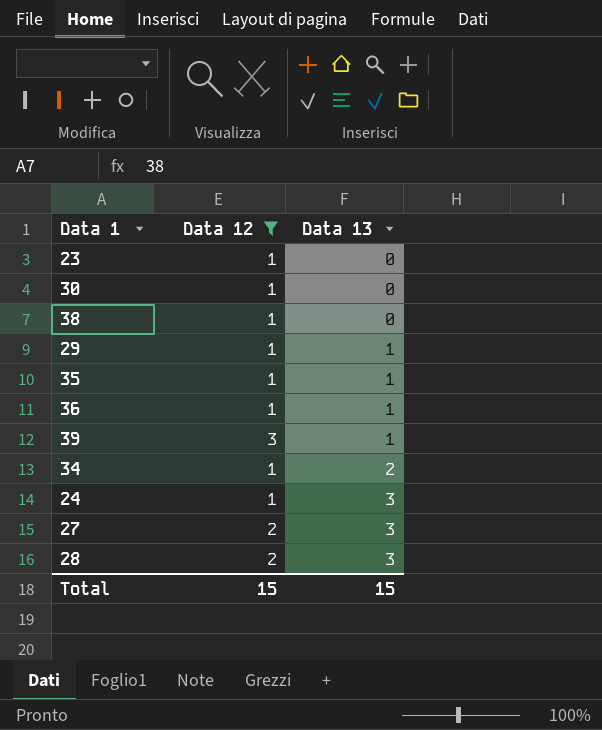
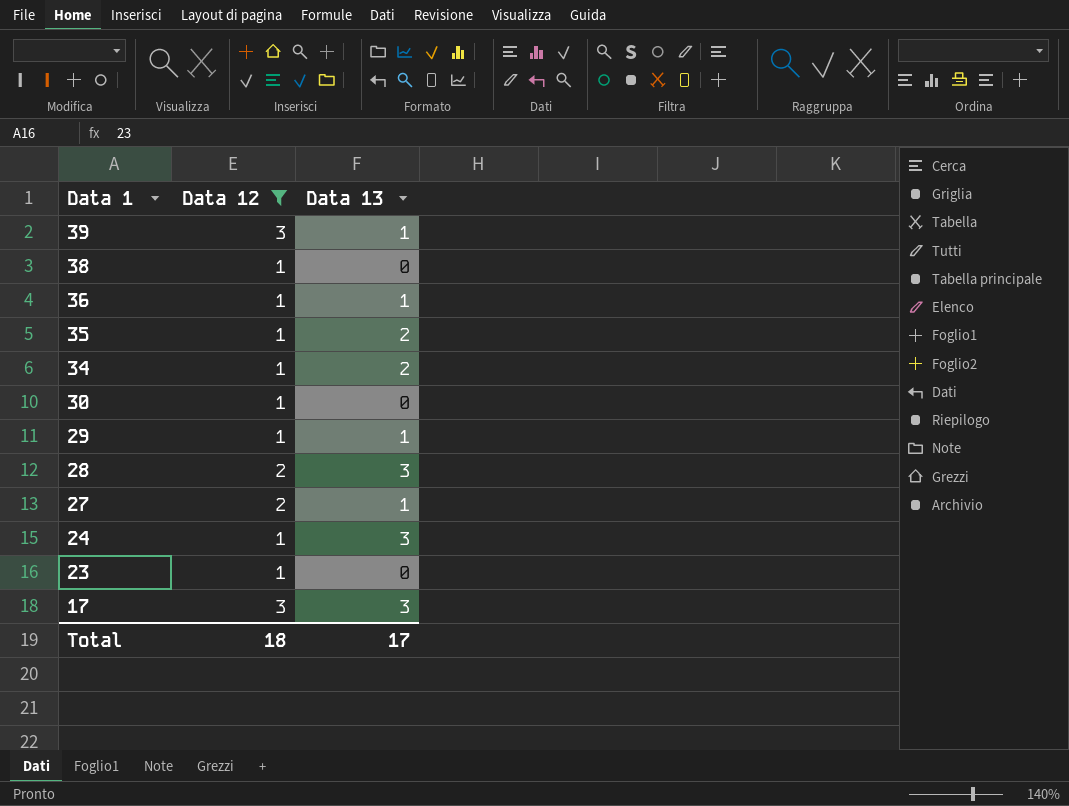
row order: Data 13 ascending -> Data 1 descending
35 | Data 13: 1 -> 2
27 | Data 13: 3 -> 1
row 17: none -> 3 | 3
Total | Data 12: 15 -> 18
Total | Data 13: 15 -> 17

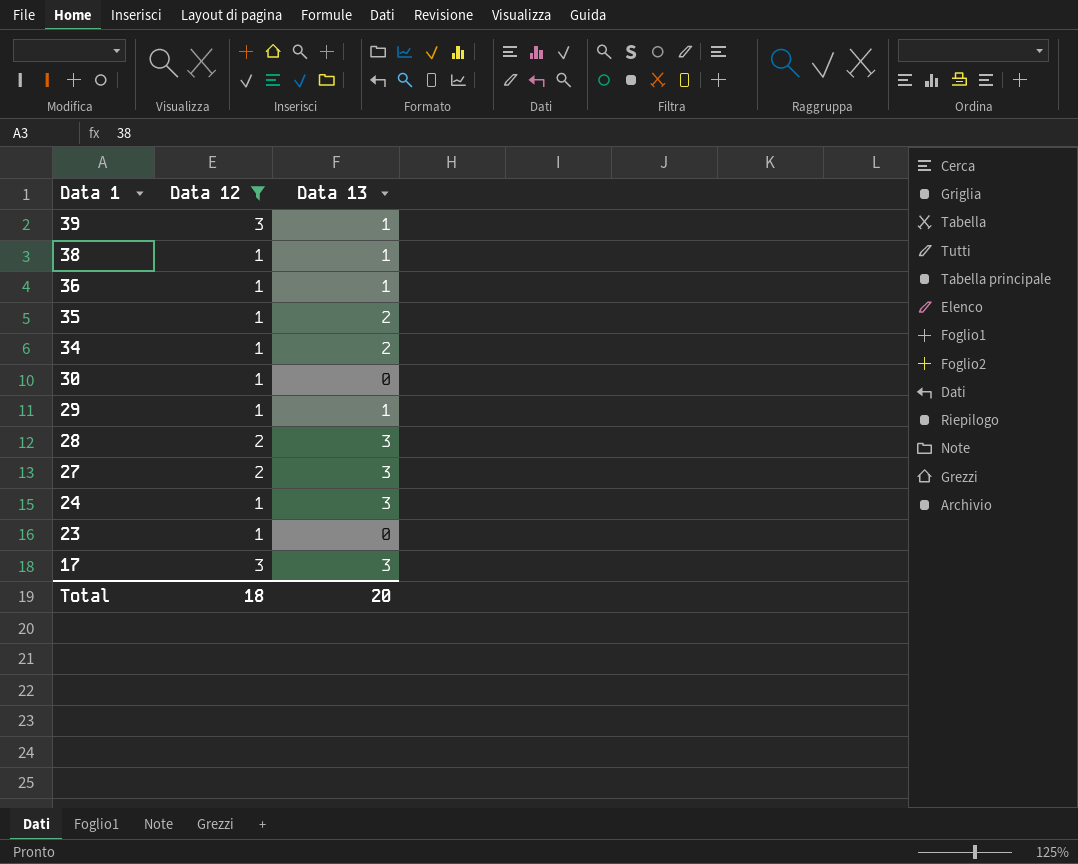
38 | Data 13: 0 -> 1
27 | Data 13: 1 -> 3
Total | Data 13: 17 -> 20

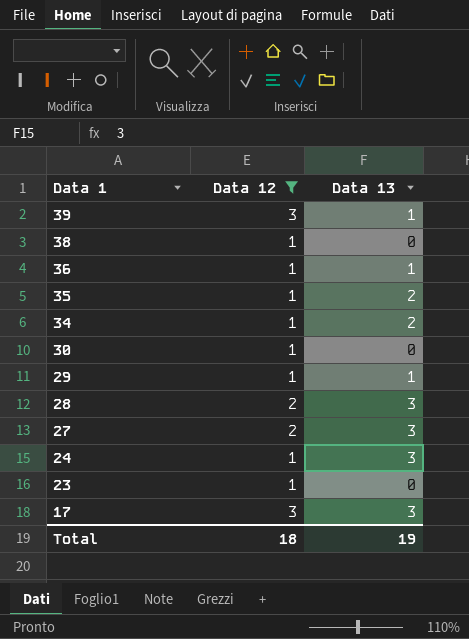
38 | Data 13: 1 -> 0
Total | Data 13: 20 -> 19

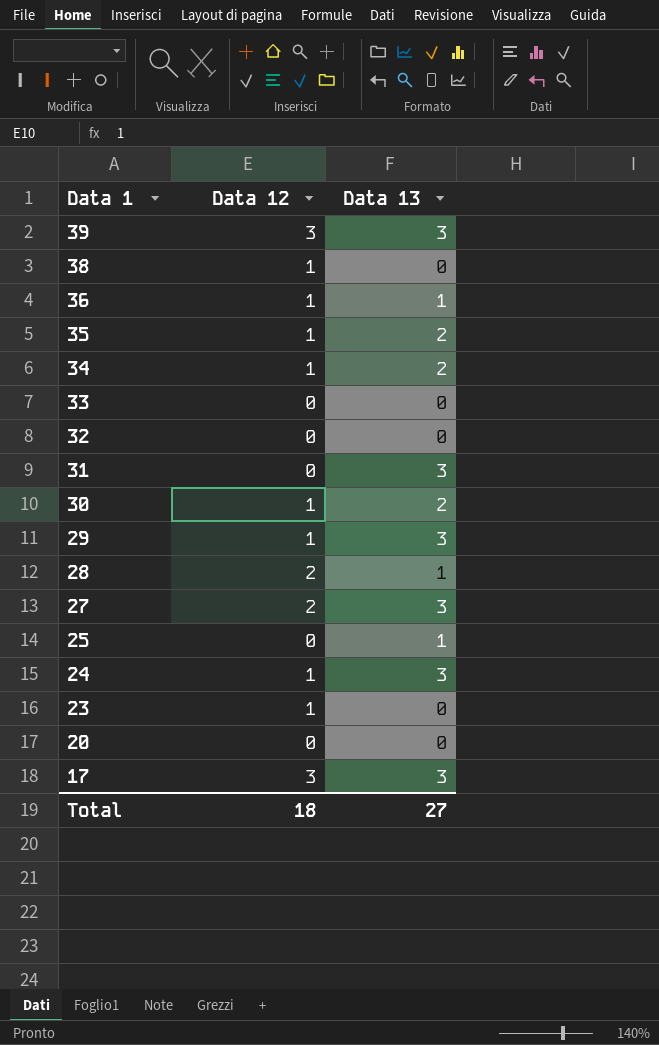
filter: Data 12 != 0 -> none
39 | Data 13: 1 -> 3
30 | Data 13: 0 -> 2
29 | Data 13: 1 -> 3
28 | Data 13: 3 -> 1
Total | Data 13: 19 -> 27

